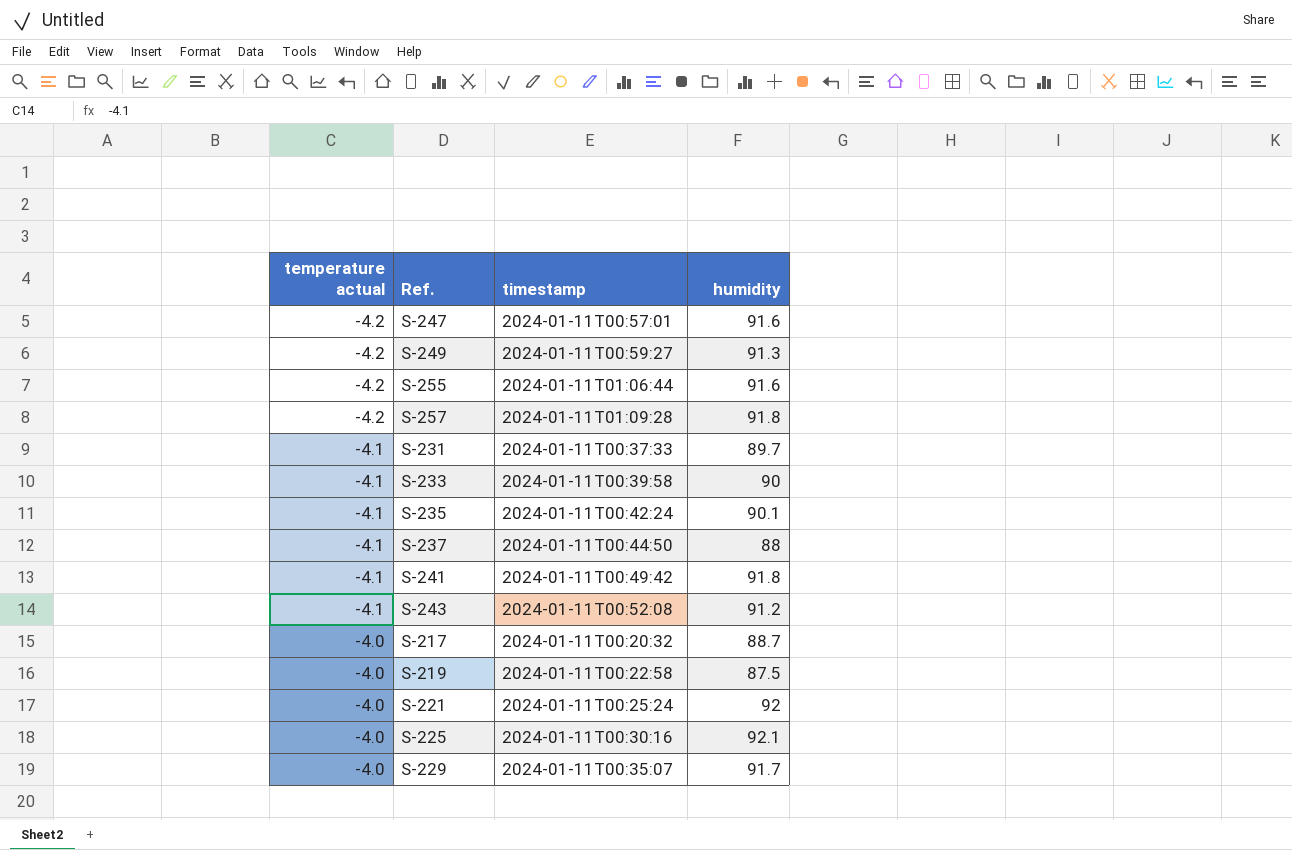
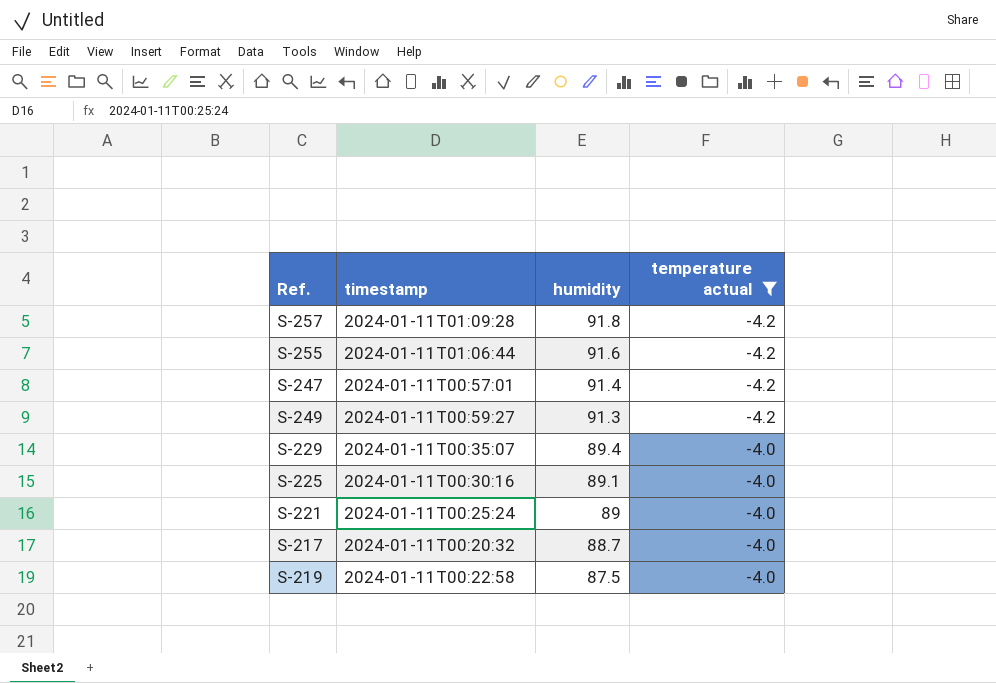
filter: none -> temperature actual != -4.1
row order: temperature actual ascending -> humidity descending
column temperature actual | position: 1 -> 4
S-247 | humidity: 91.6 -> 91.4
S-229 | humidity: 91.7 -> 89.4
S-225 | humidity: 92.1 -> 89.1
S-221 | humidity: 92 -> 89

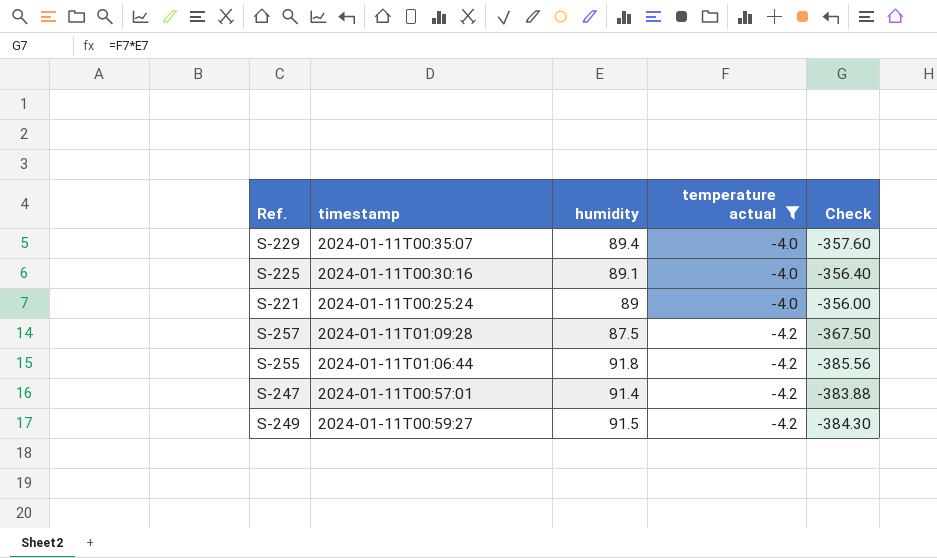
row order: humidity descending -> temperature actual descending
column Check | formula: none -> [humidity] * [temperature actual]
row S-217: 2024-01-11T00:20:32 | 88.7 | -4.0 -> none
row S-219: 2024-01-11T00:22:58 | 87.5 | -4.0 -> none
S-257 | humidity: 91.8 -> 87.5
S-255 | humidity: 91.6 -> 91.8
S-249 | humidity: 91.3 -> 91.5

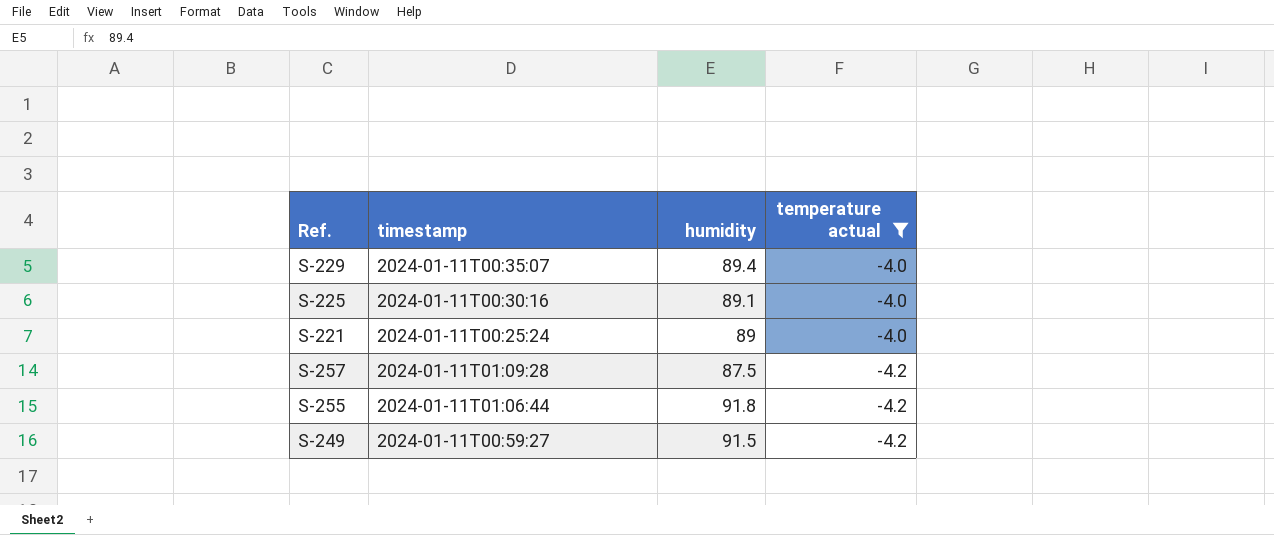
column Check | formula: [humidity] * [temperature actual] -> none
row S-247: 2024-01-11T00:57:01 | 91.4 | -4.2 | -383.88 -> none

